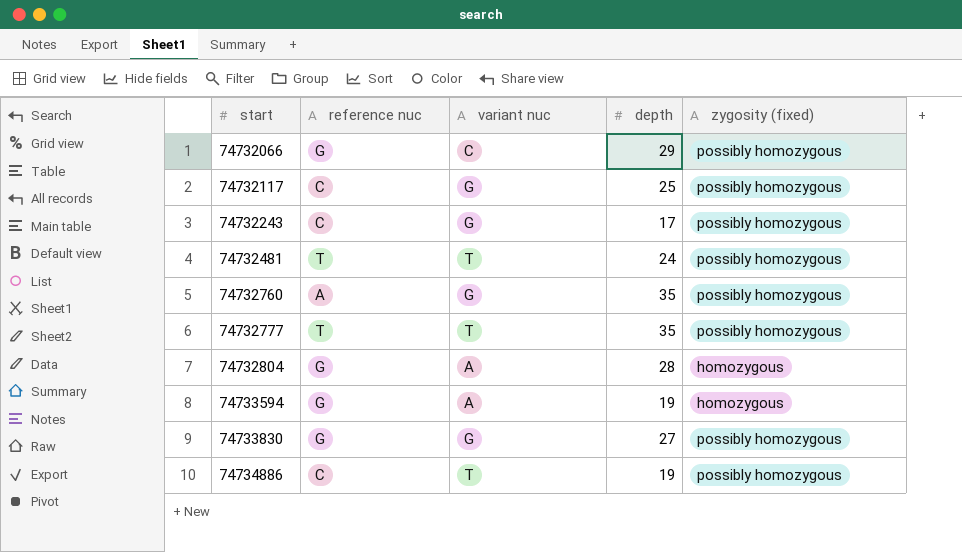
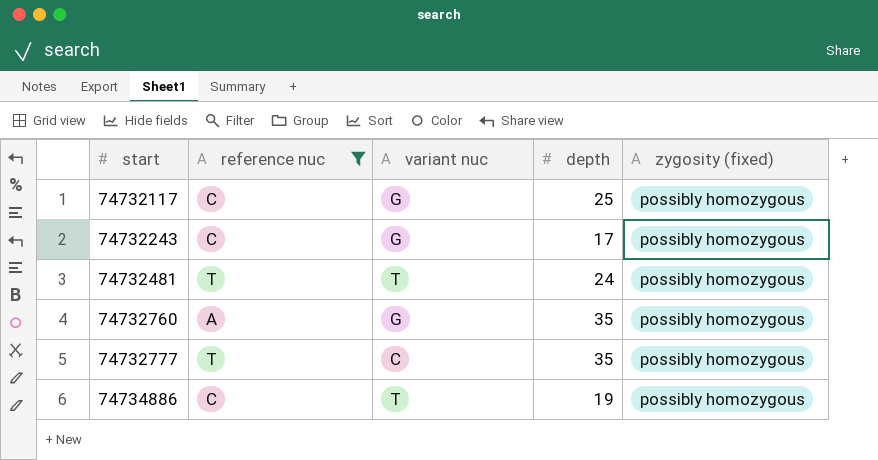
filter: none -> reference nuc != G
74732777 | variant nuc: T -> C

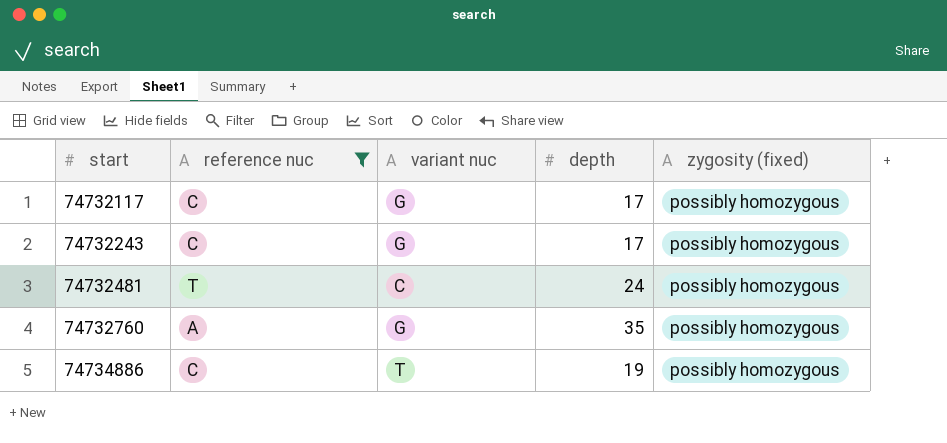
row 74732777: T | C | 35 | possibly homozygous -> none
74732117 | depth: 25 -> 17
74732481 | variant nuc: T -> C

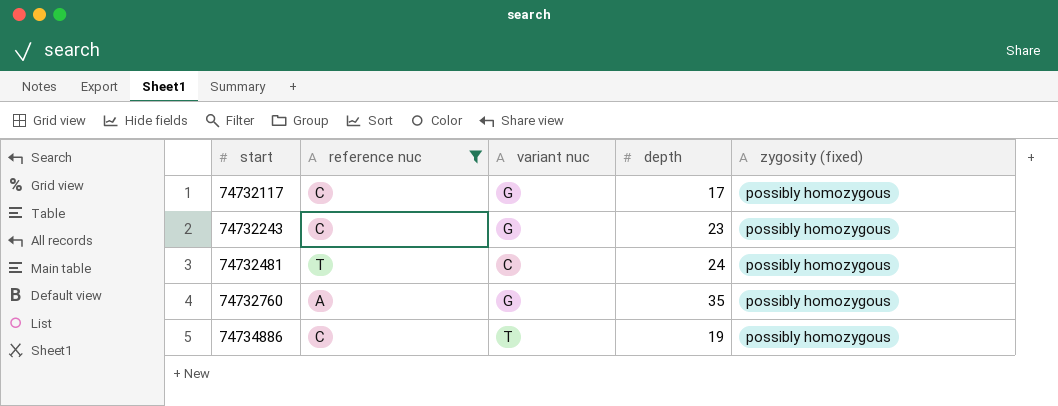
74732243 | depth: 17 -> 23

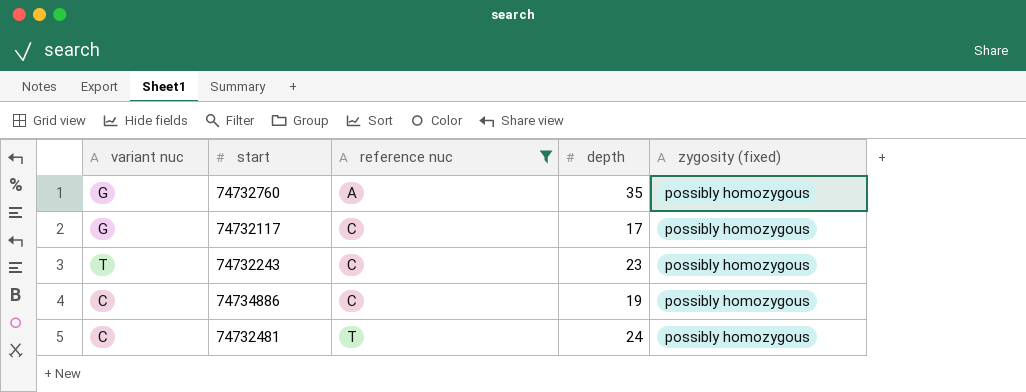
row order: start ascending -> reference nuc ascending
column variant nuc | position: 3 -> 1
74732243 | variant nuc: G -> T
74734886 | variant nuc: T -> C

